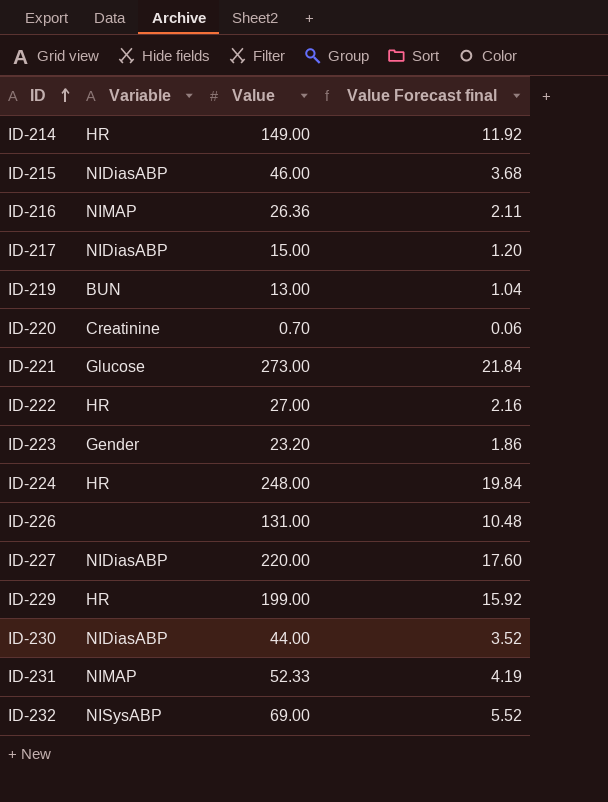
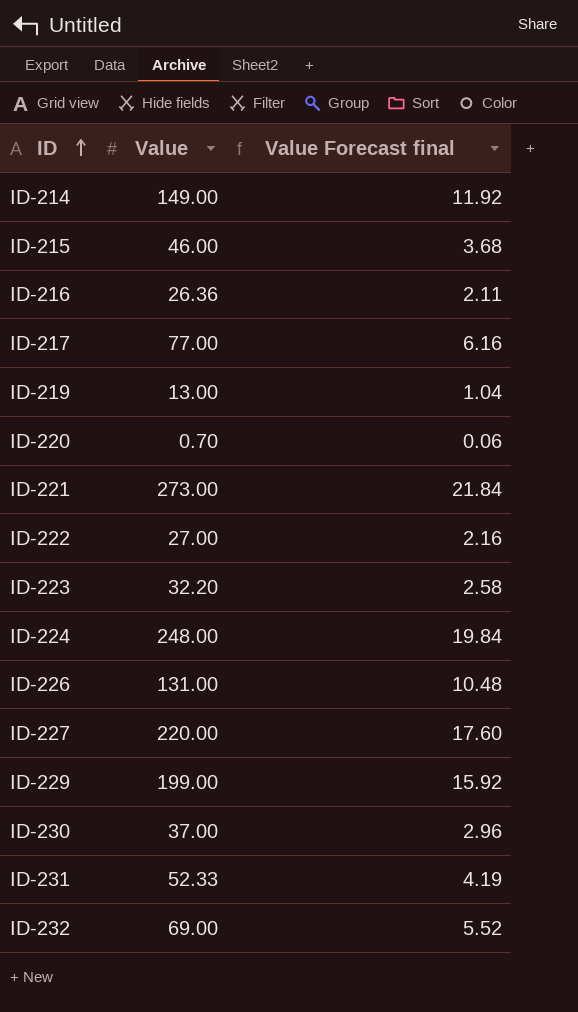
column Variable | position: 2 -> none
ID-217 | Value: 15.00 -> 77.00
ID-217 | Value Forecast final: 1.20 -> 6.16
ID-223 | Value: 23.20 -> 32.20
ID-223 | Value Forecast final: 1.86 -> 2.58
ID-230 | Value: 44.00 -> 37.00
ID-230 | Value Forecast final: 3.52 -> 2.96

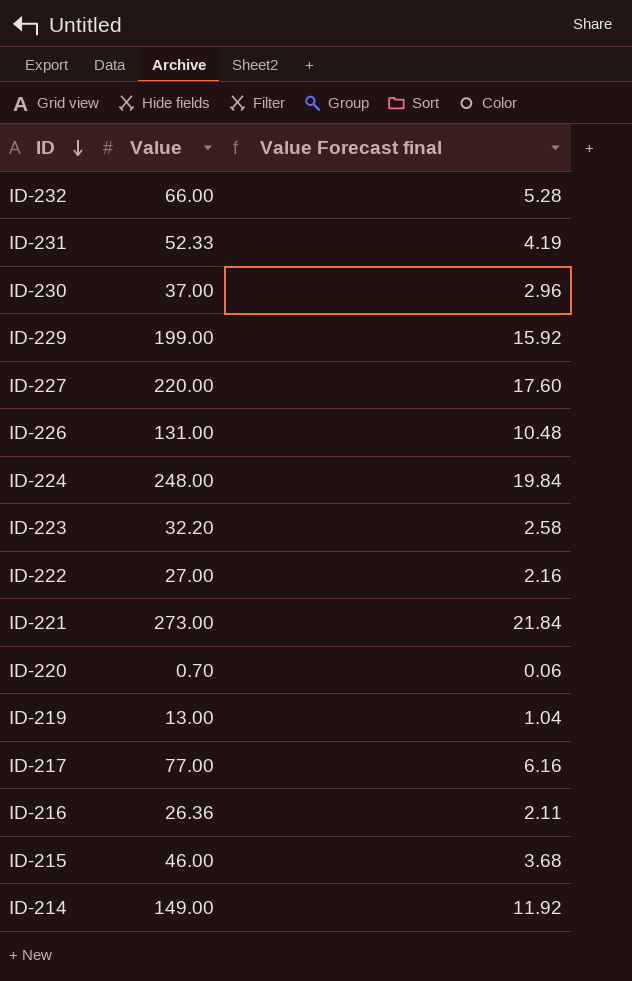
row order: ID ascending -> ID descending
ID-232 | Value: 69.00 -> 66.00
ID-232 | Value Forecast final: 5.52 -> 5.28

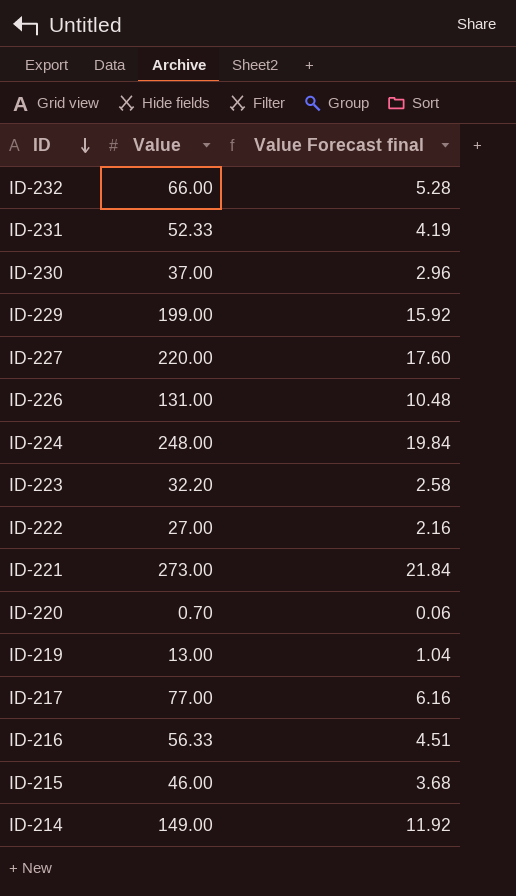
ID-216 | Value: 26.36 -> 56.33
ID-216 | Value Forecast final: 2.11 -> 4.51

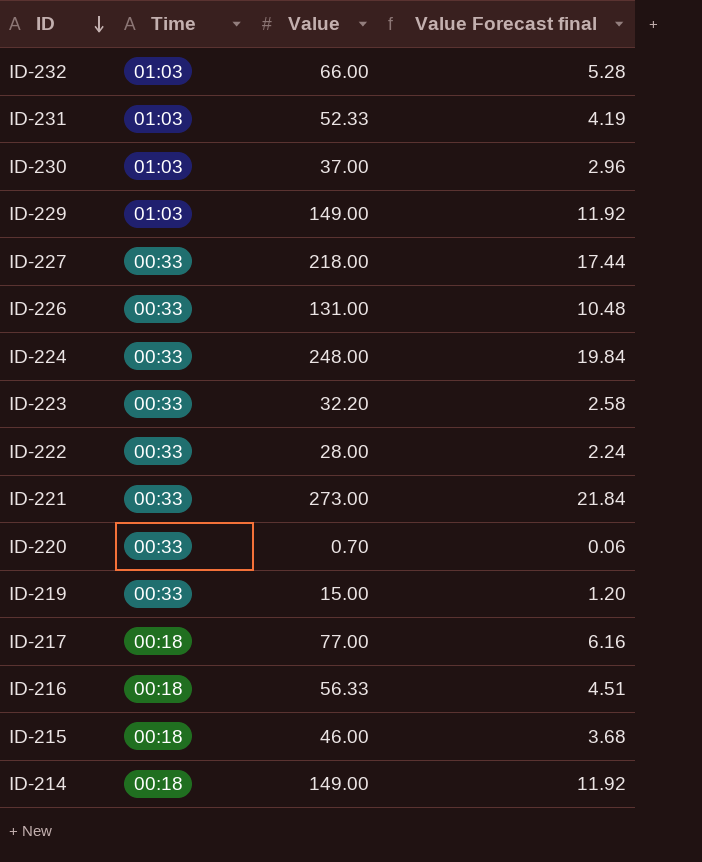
column Time | position: none -> 2
ID-229 | Value: 199.00 -> 149.00
ID-229 | Value Forecast final: 15.92 -> 11.92
ID-227 | Value: 220.00 -> 218.00
ID-227 | Value Forecast final: 17.60 -> 17.44
ID-222 | Value: 27.00 -> 28.00
ID-222 | Value Forecast final: 2.16 -> 2.24
ID-219 | Value: 13.00 -> 15.00
ID-219 | Value Forecast final: 1.04 -> 1.20

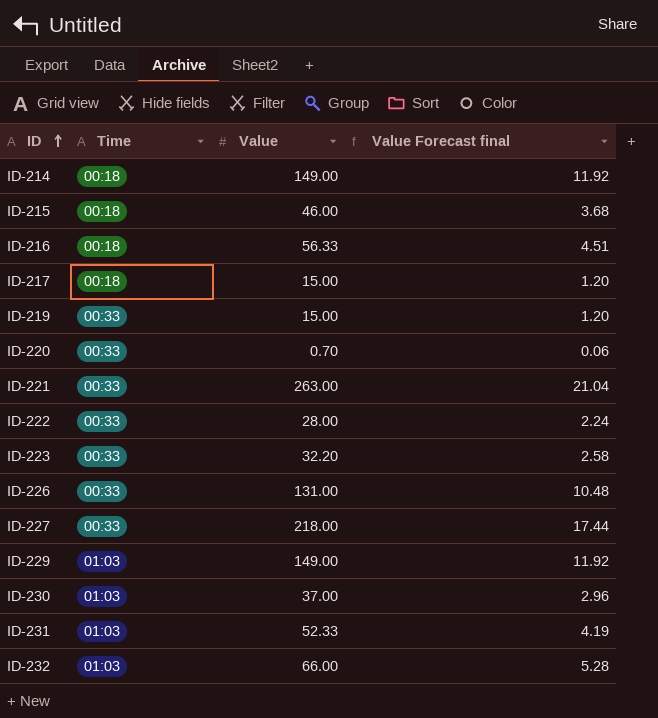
row order: ID descending -> ID ascending
row ID-224: 00:33 | 248.00 | 19.84 -> none
ID-217 | Value: 77.00 -> 15.00
ID-217 | Value Forecast final: 6.16 -> 1.20
ID-221 | Value: 273.00 -> 263.00
ID-221 | Value Forecast final: 21.84 -> 21.04

